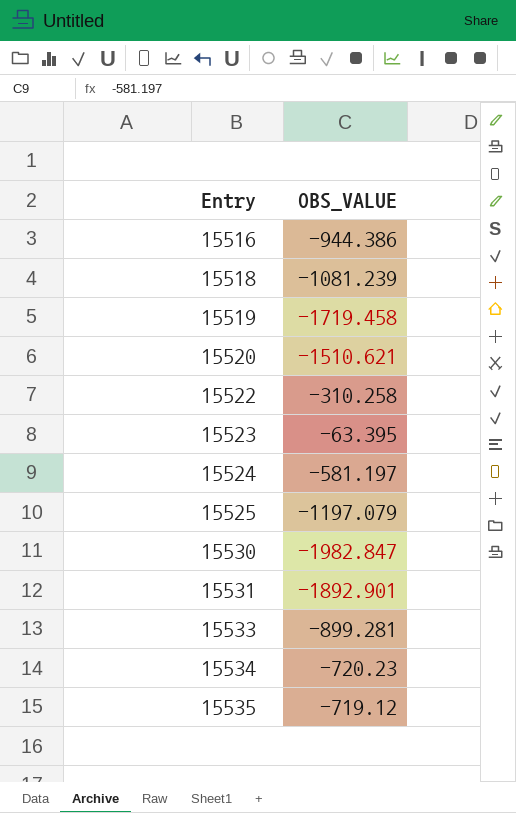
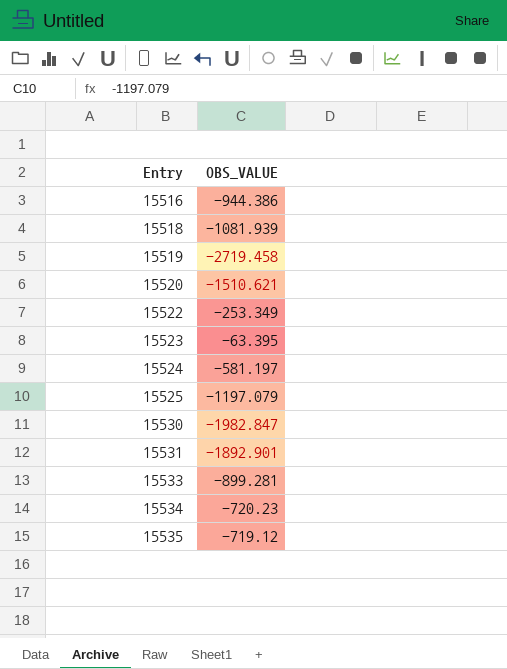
15518 | OBS_VALUE: -1081.239 -> -1081.939
15519 | OBS_VALUE: -1719.458 -> -2719.458
15522 | OBS_VALUE: -310.258 -> -253.349

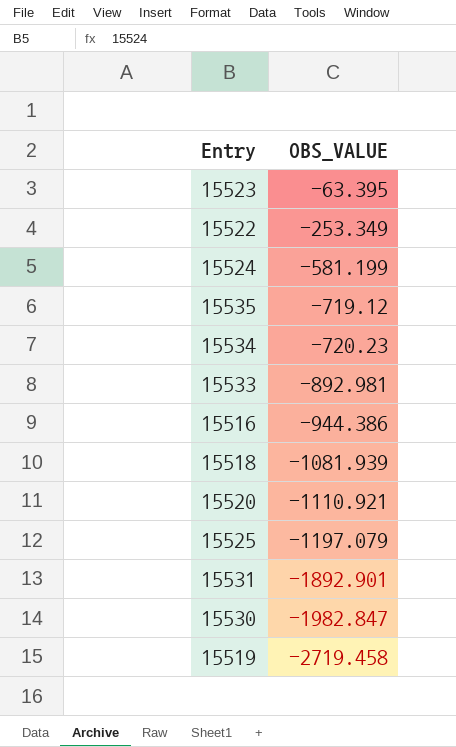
row order: Entry ascending -> OBS_VALUE descending
15524 | OBS_VALUE: -581.197 -> -581.199
15533 | OBS_VALUE: -899.281 -> -892.981
15520 | OBS_VALUE: -1510.621 -> -1110.921

